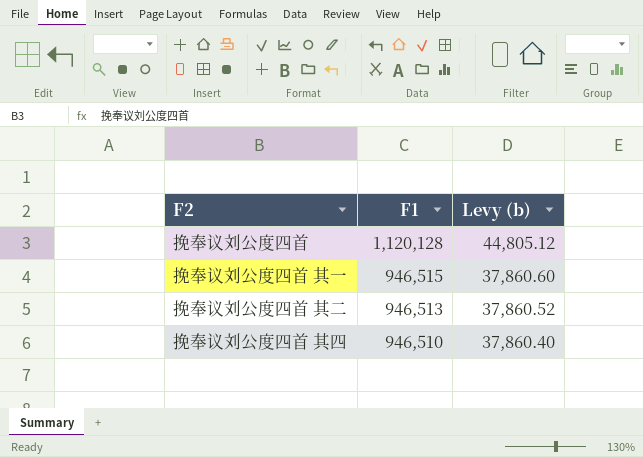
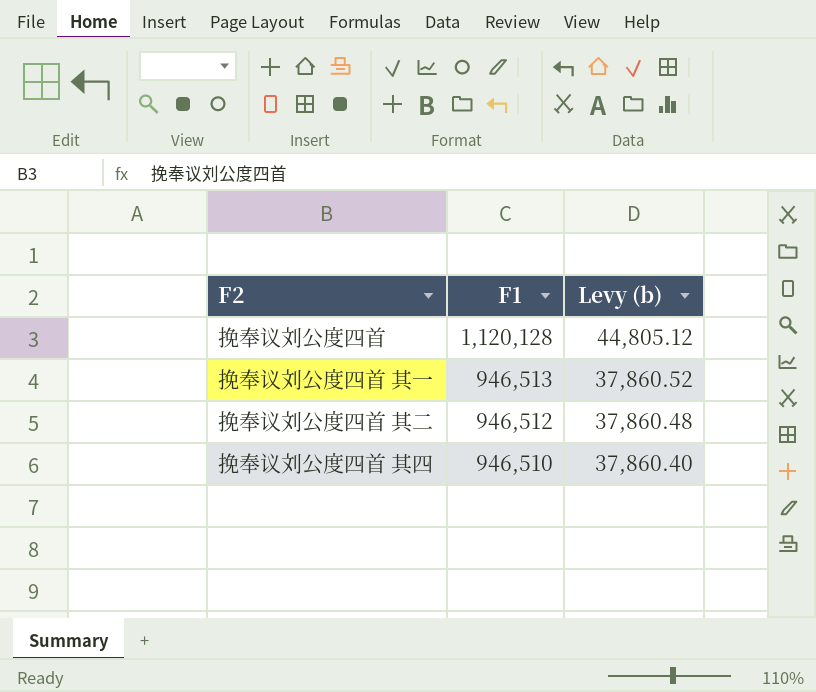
挽奉议刘公度四首 其一 | F1: 946,515 -> 946,513
挽奉议刘公度四首 其一 | Levy (b): 37,860.60 -> 37,860.52
挽奉议刘公度四首 其二 | F1: 946,513 -> 946,512
挽奉议刘公度四首 其二 | Levy (b): 37,860.52 -> 37,860.48

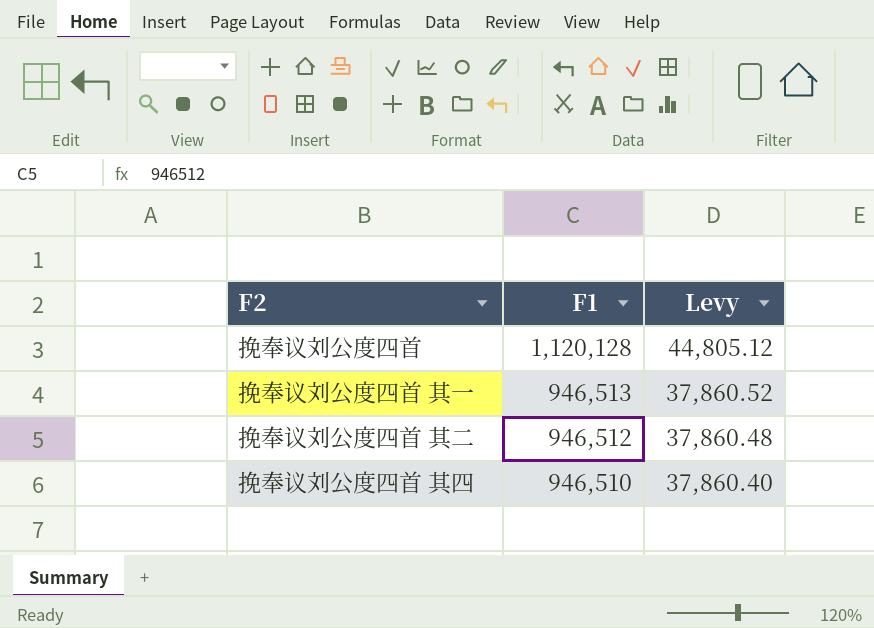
column name: Levy (b) -> Levy

